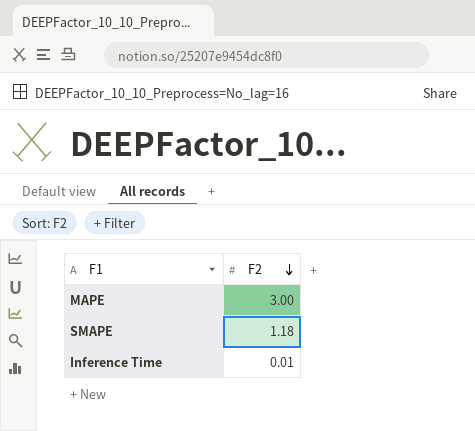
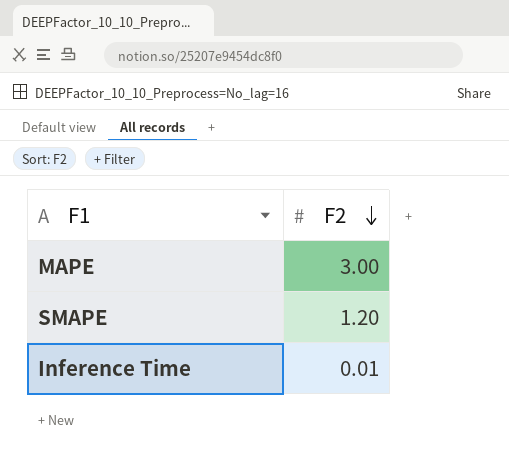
SMAPE | F2: 1.18 -> 1.20

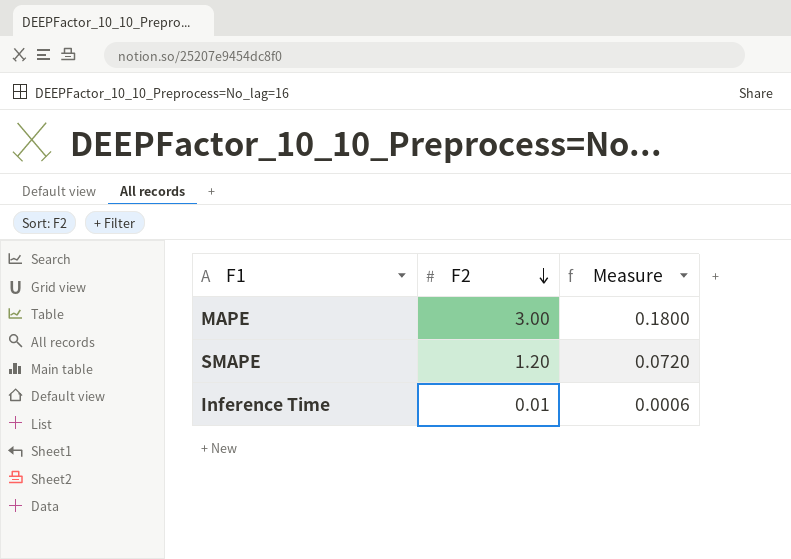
column Measure | formula: none -> [F2] * 0.06

